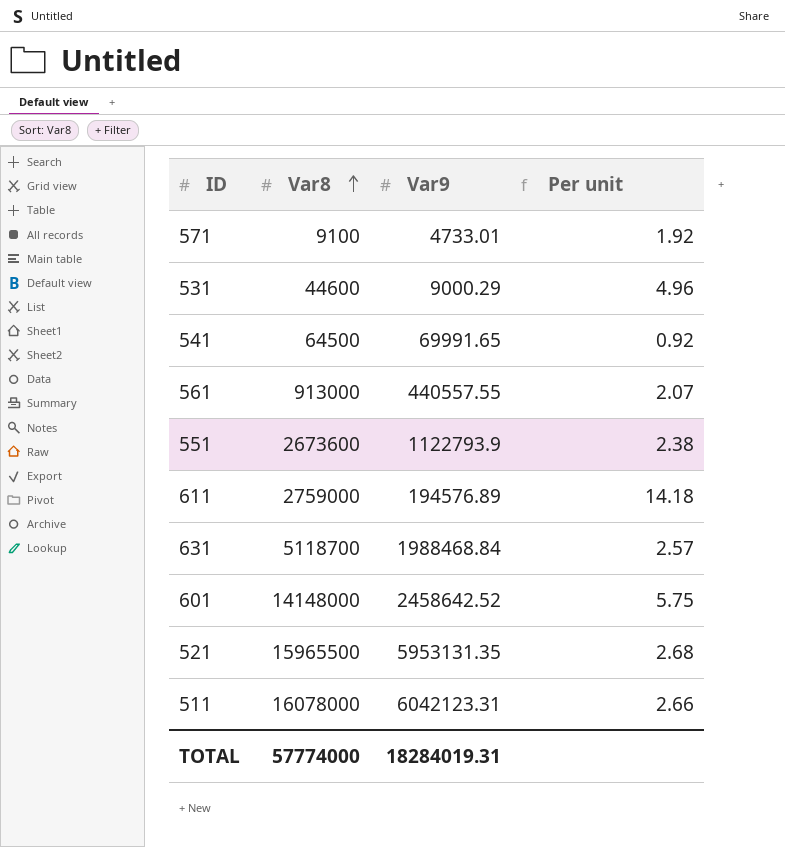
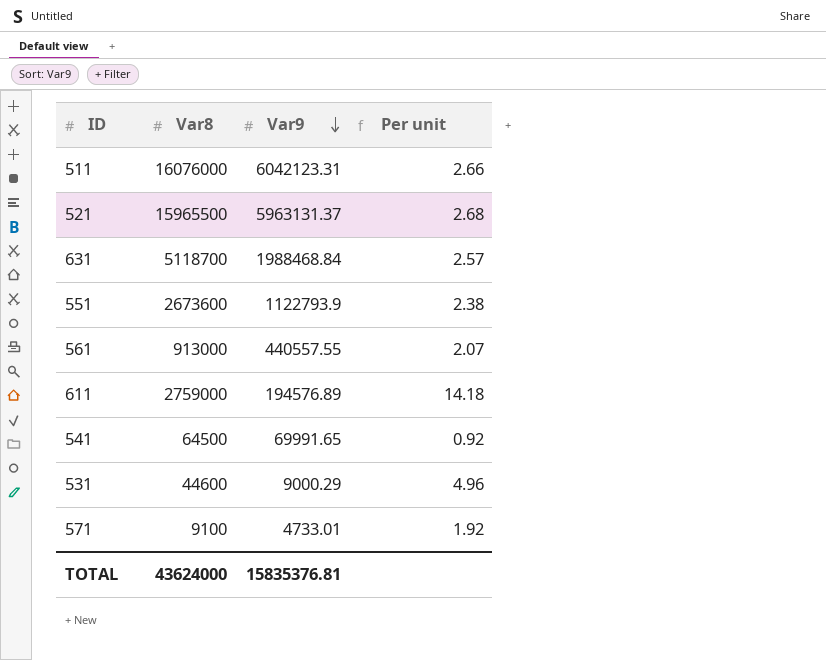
row order: Var8 ascending -> Var9 descending
row 601: 14148000 | 2458642.52 | 5.75 -> none
511 | Var8: 16078000 -> 16076000
521 | Var9: 5953131.35 -> 5963131.37
TOTAL | Var8: 57774000 -> 43624000
TOTAL | Var9: 18284019.31 -> 15835376.81

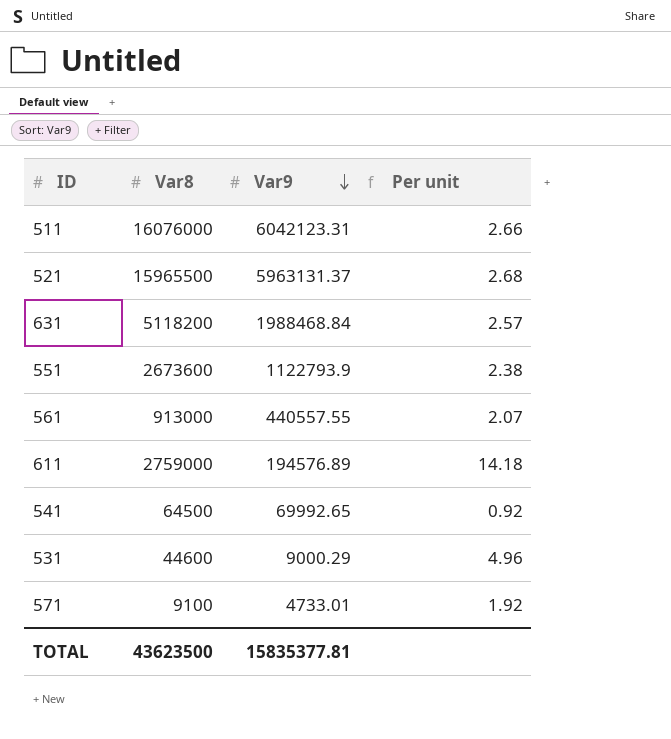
631 | Var8: 5118700 -> 5118200
541 | Var9: 69991.65 -> 69992.65
TOTAL | Var8: 43624000 -> 43623500
TOTAL | Var9: 15835376.81 -> 15835377.81

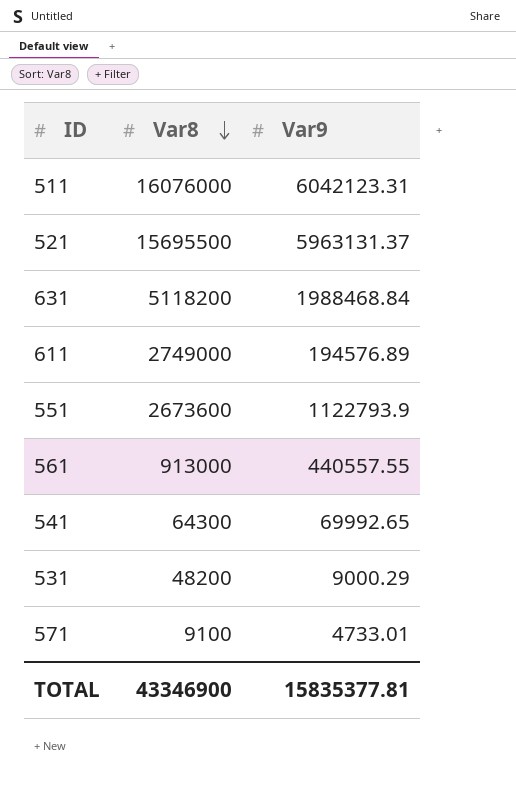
row order: Var9 descending -> Var8 descending
column Per unit | formula: [Var8] / [Var9] -> none
521 | Var8: 15965500 -> 15695500
611 | Var8: 2759000 -> 2749000
541 | Var8: 64500 -> 64300
531 | Var8: 44600 -> 48200
TOTAL | Var8: 43623500 -> 43346900

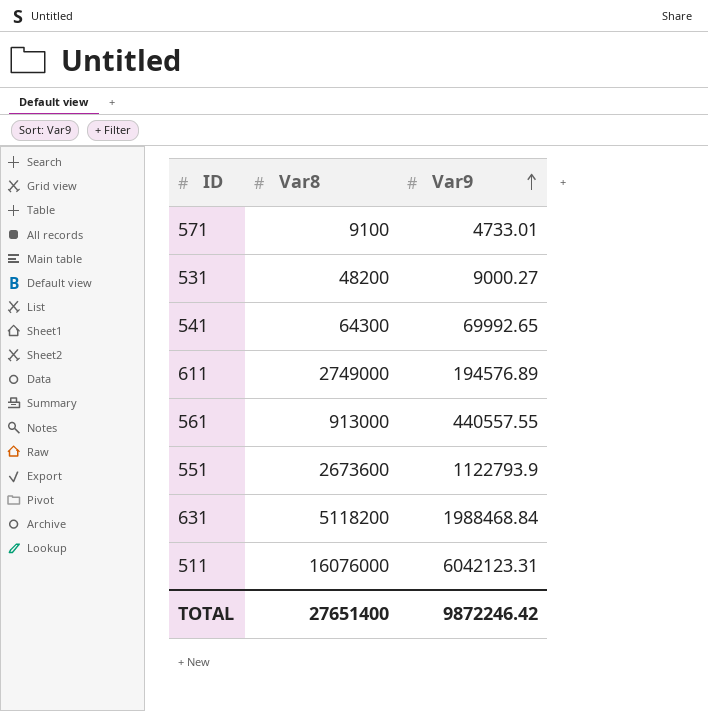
row order: Var8 descending -> Var9 ascending
row 521: 15695500 | 5963131.37 -> none
531 | Var9: 9000.29 -> 9000.27
TOTAL | Var8: 43346900 -> 27651400
TOTAL | Var9: 15835377.81 -> 9872246.42

